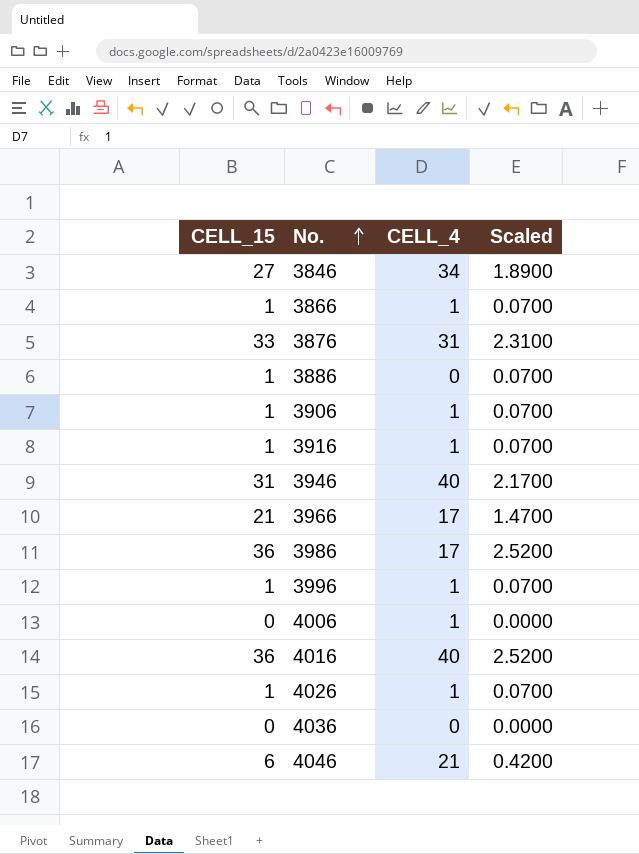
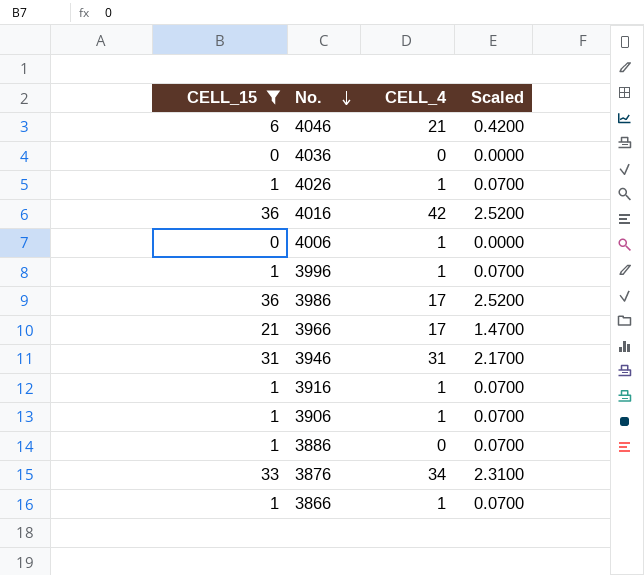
filter: none -> CELL_15 != 27
row order: No. ascending -> No. descending
4016 | CELL_4: 40 -> 42
3946 | CELL_4: 40 -> 31
3876 | CELL_4: 31 -> 34

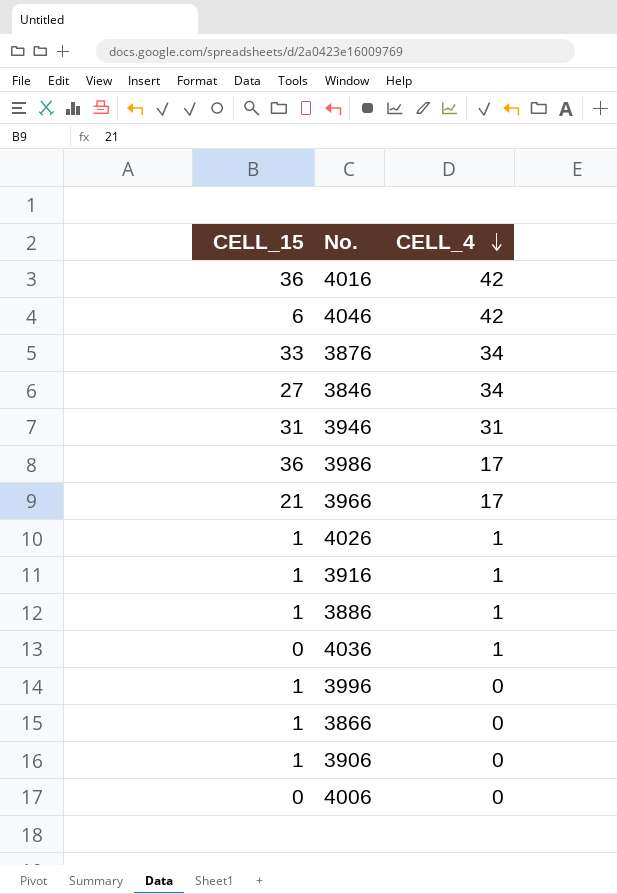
filter: CELL_15 != 27 -> none
row order: No. descending -> CELL_4 descending
column Scaled | formula: [CELL_15] * 0.07 -> none
4046 | CELL_4: 21 -> 42
3886 | CELL_4: 0 -> 1
4036 | CELL_4: 0 -> 1
3996 | CELL_4: 1 -> 0
3866 | CELL_4: 1 -> 0
3906 | CELL_4: 1 -> 0
4006 | CELL_4: 1 -> 0

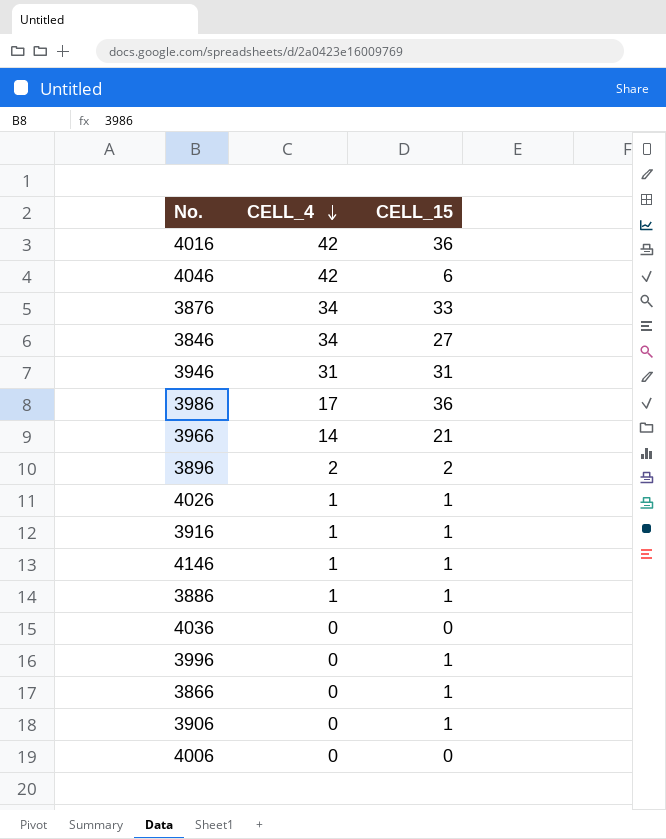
column CELL_15 | position: 1 -> 3
3966 | CELL_4: 17 -> 14
row 3896: none -> 2 | 2
row 4146: none -> 1 | 1
4036 | CELL_4: 1 -> 0

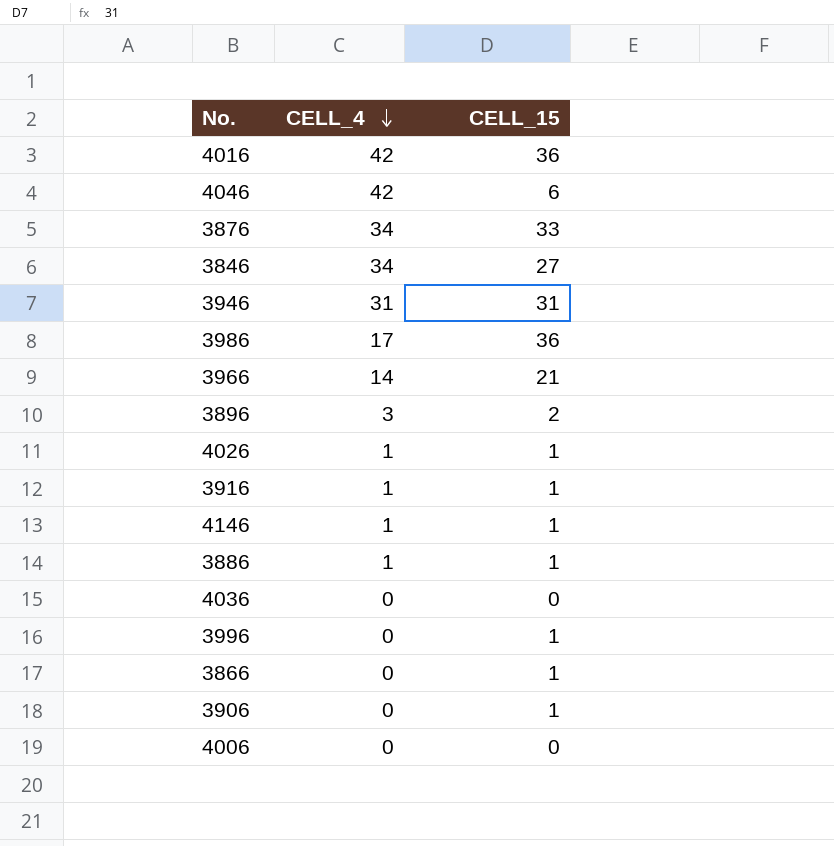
3896 | CELL_4: 2 -> 3

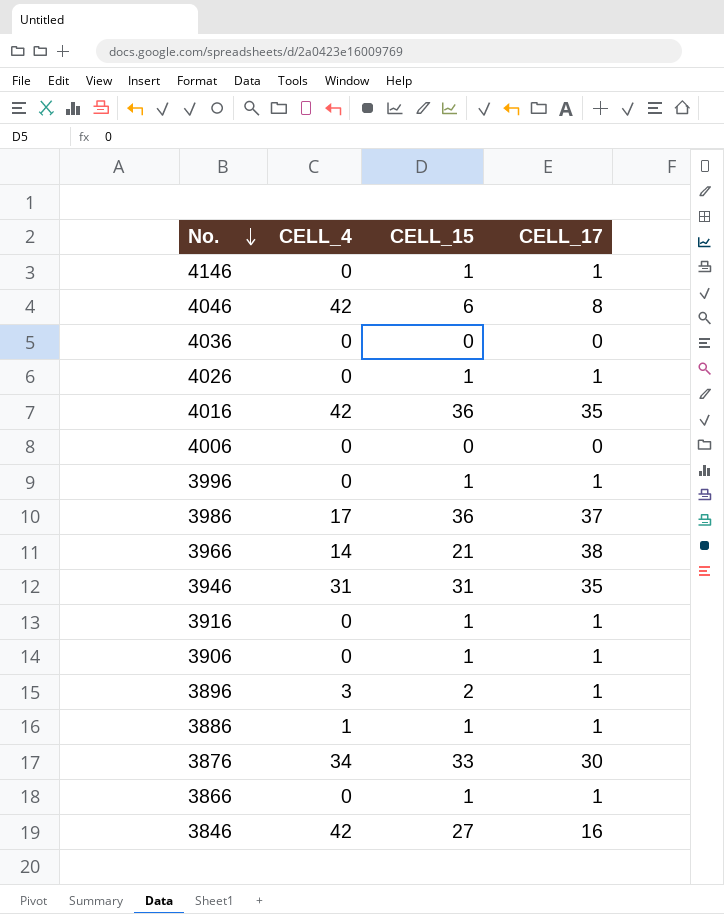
row order: CELL_4 descending -> No. descending
column CELL_17 | position: none -> 4
4146 | CELL_4: 1 -> 0
4026 | CELL_4: 1 -> 0
3916 | CELL_4: 1 -> 0
3846 | CELL_4: 34 -> 42

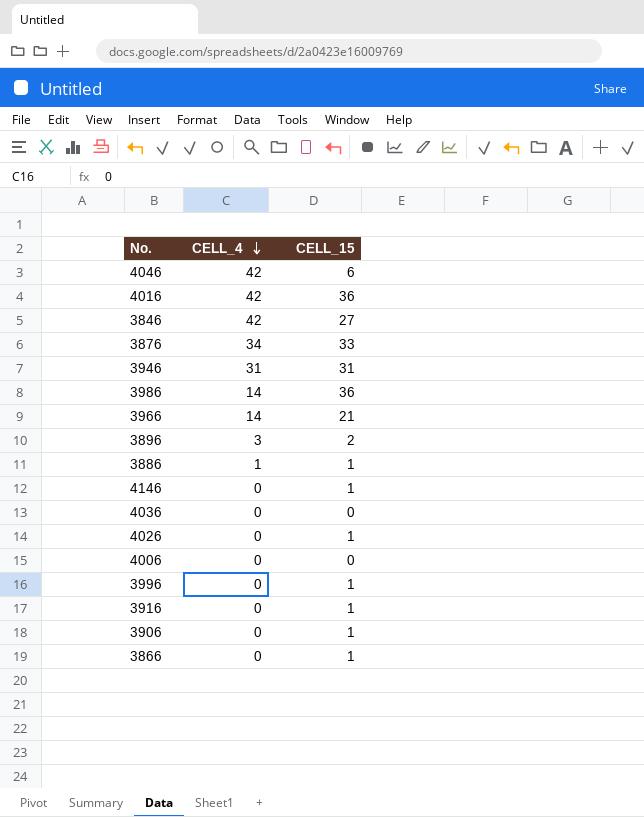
row order: No. descending -> CELL_4 descending
column CELL_17 | position: 4 -> none
3986 | CELL_4: 17 -> 14

